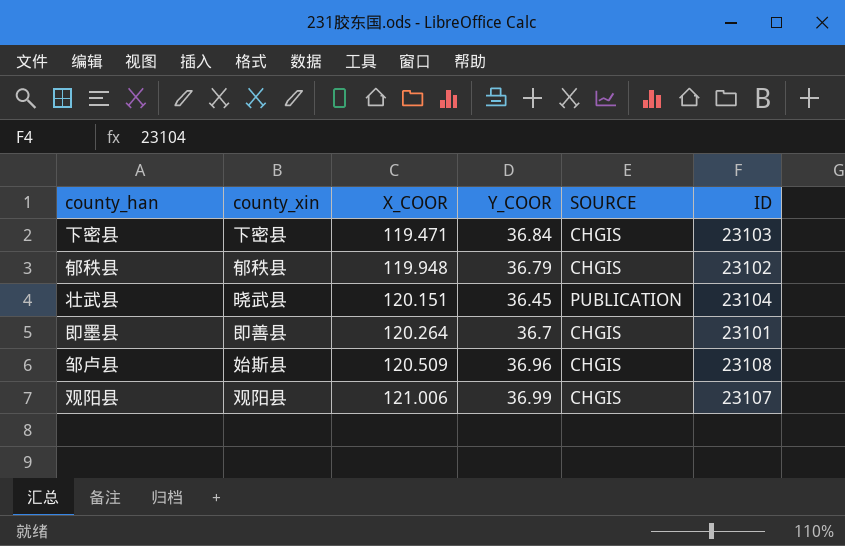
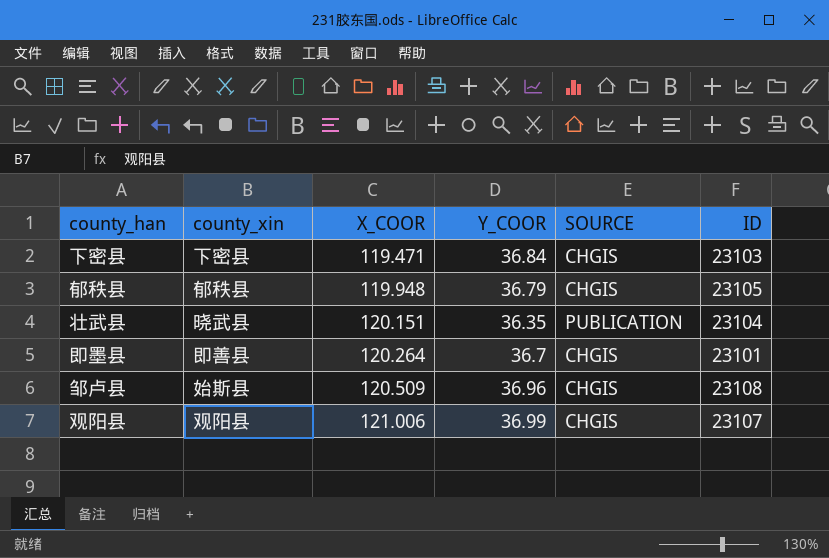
郁秩县 | ID: 23102 -> 23105
壮武县 | Y_COOR: 36.45 -> 36.35

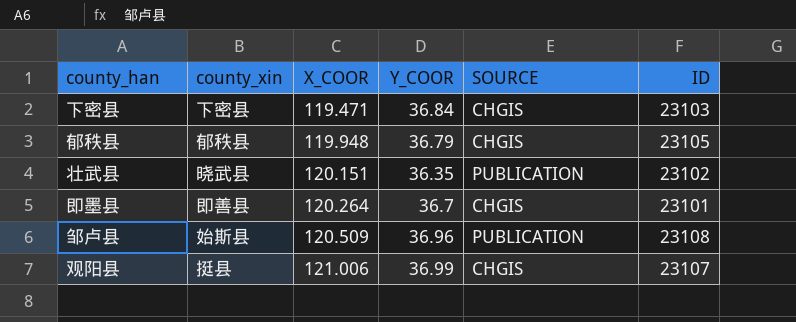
壮武县 | ID: 23104 -> 23102
邹卢县 | SOURCE: CHGIS -> PUBLICATION
观阳县 | county_xin: 观阳县 -> 挺县

